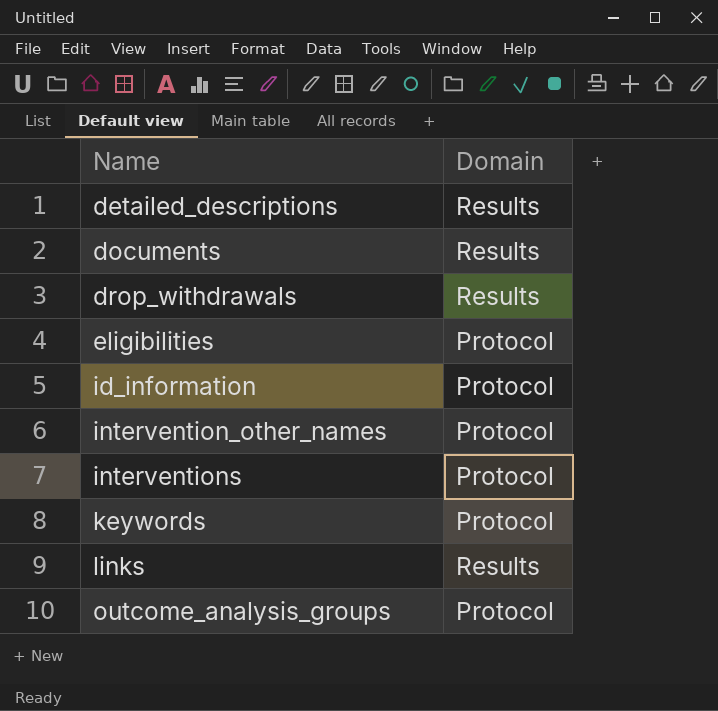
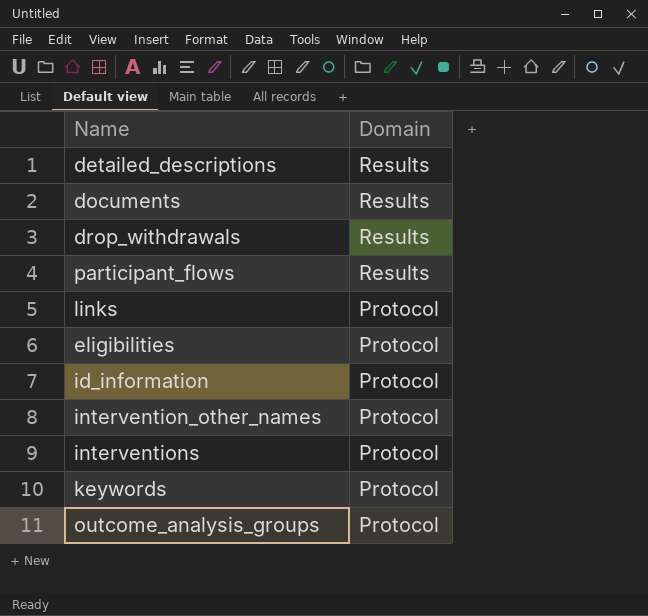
row order: Name ascending -> Domain descending
row participant_flows: none -> Results
links | Domain: Results -> Protocol

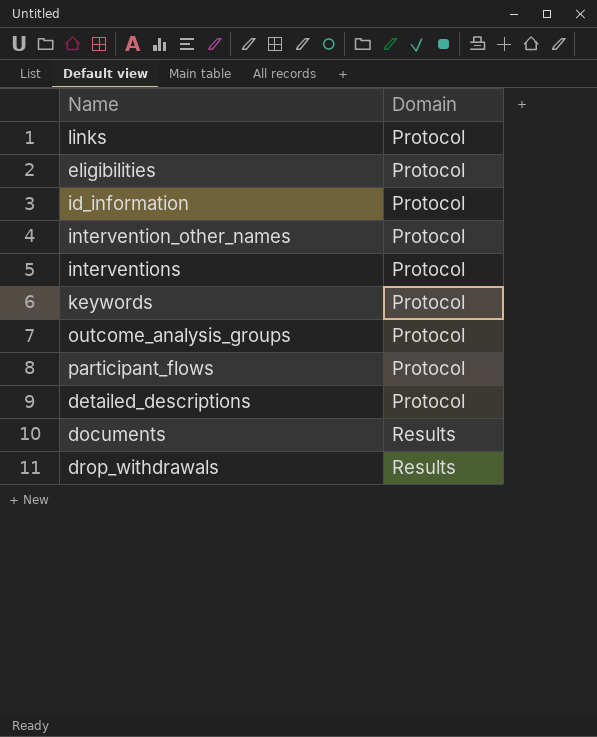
row order: Domain descending -> Domain ascending
participant_flows | Domain: Results -> Protocol
detailed_descriptions | Domain: Results -> Protocol

